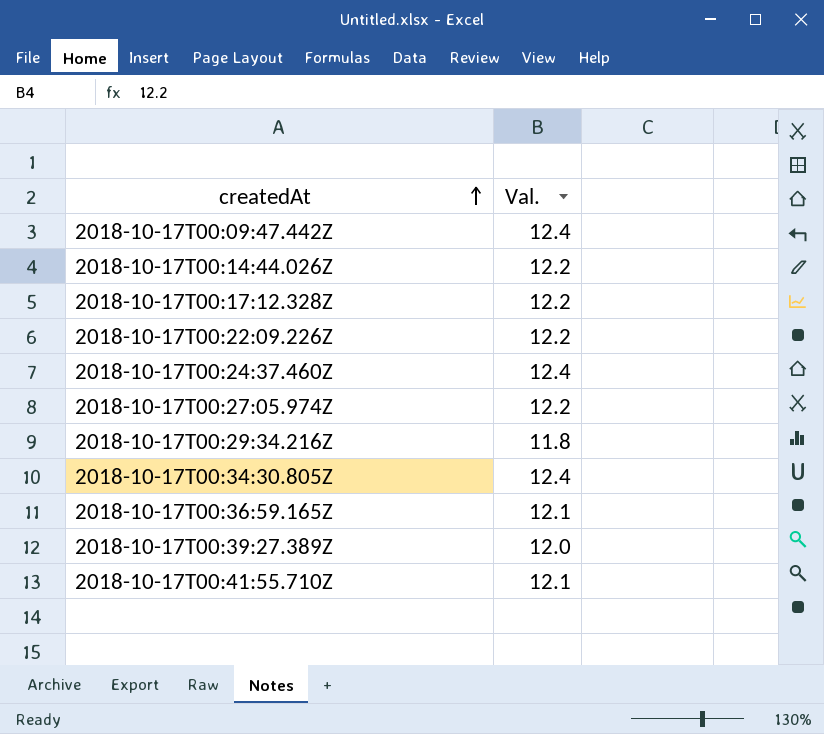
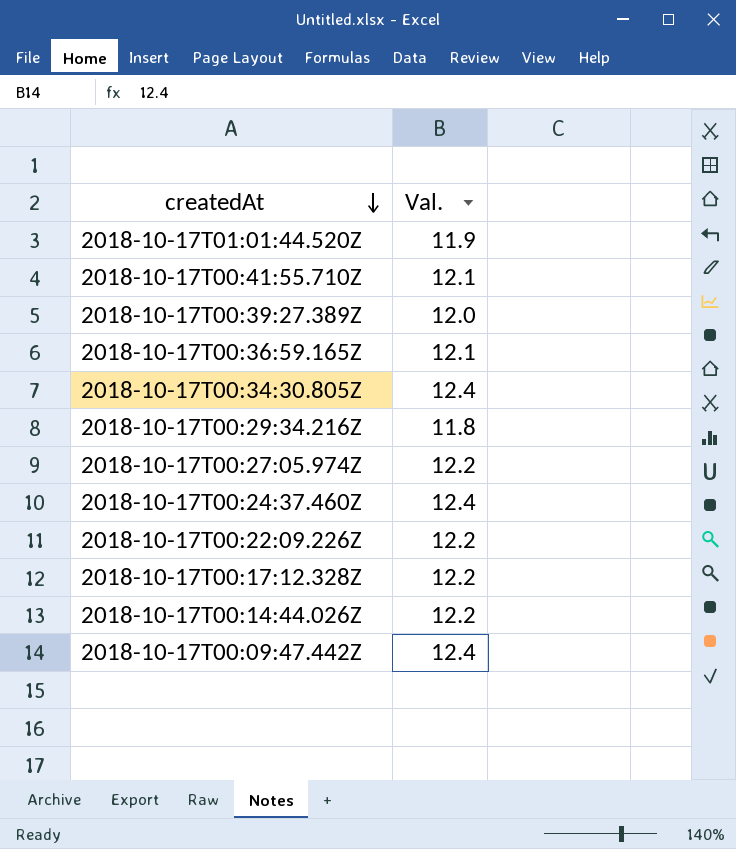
row order: createdAt ascending -> createdAt descending
row 2018-10-17T01:01:44.520Z: none -> 11.9

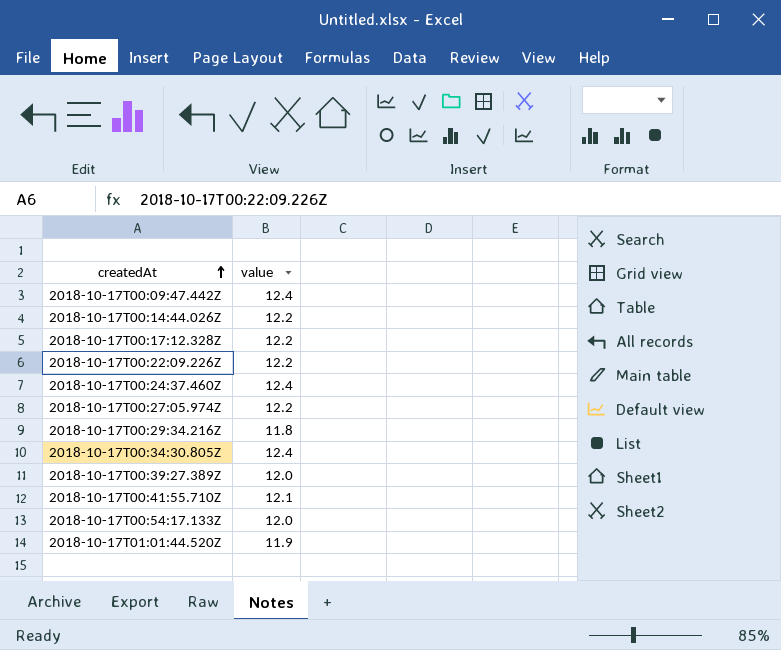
row order: createdAt descending -> createdAt ascending
column name: Val. -> value
row 2018-10-17T00:36:59.165Z: 12.1 -> none
row 2018-10-17T00:54:17.133Z: none -> 12.0

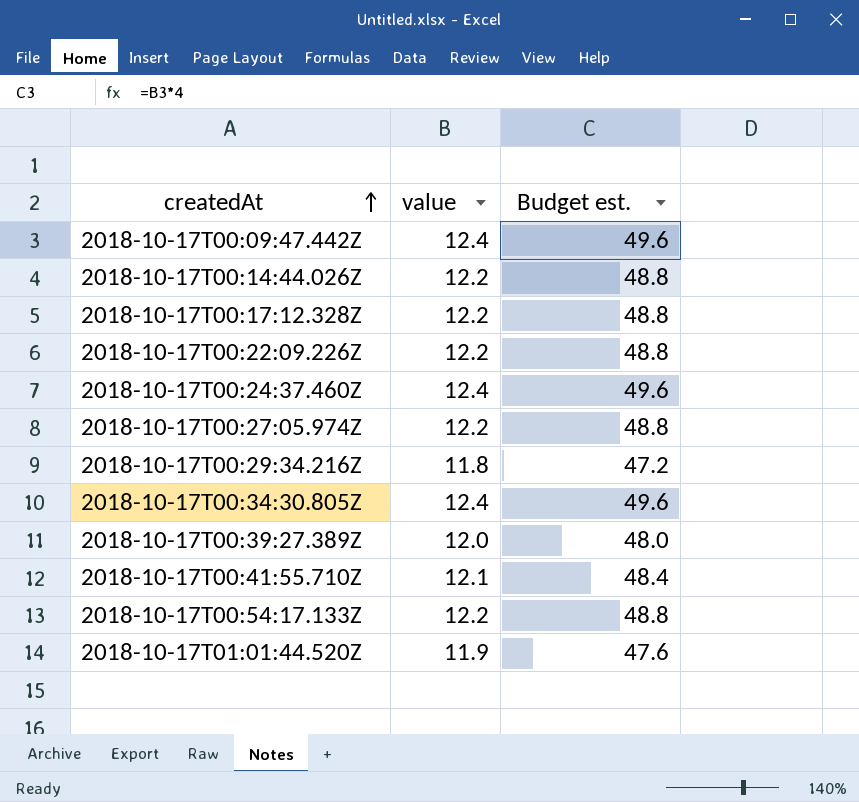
column Budget est. | formula: none -> [value] * 4
2018-10-17T00:54:17.133Z | value: 12.0 -> 12.2

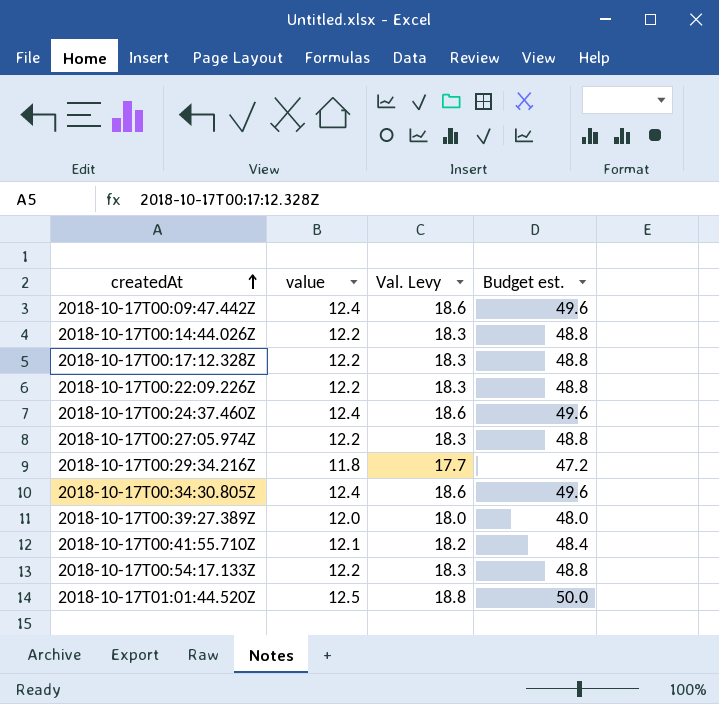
column Val. Levy | formula: none -> [value] * 1.5
2018-10-17T01:01:44.520Z | value: 11.9 -> 12.5
2018-10-17T01:01:44.520Z | Budget est.: 47.6 -> 50.0

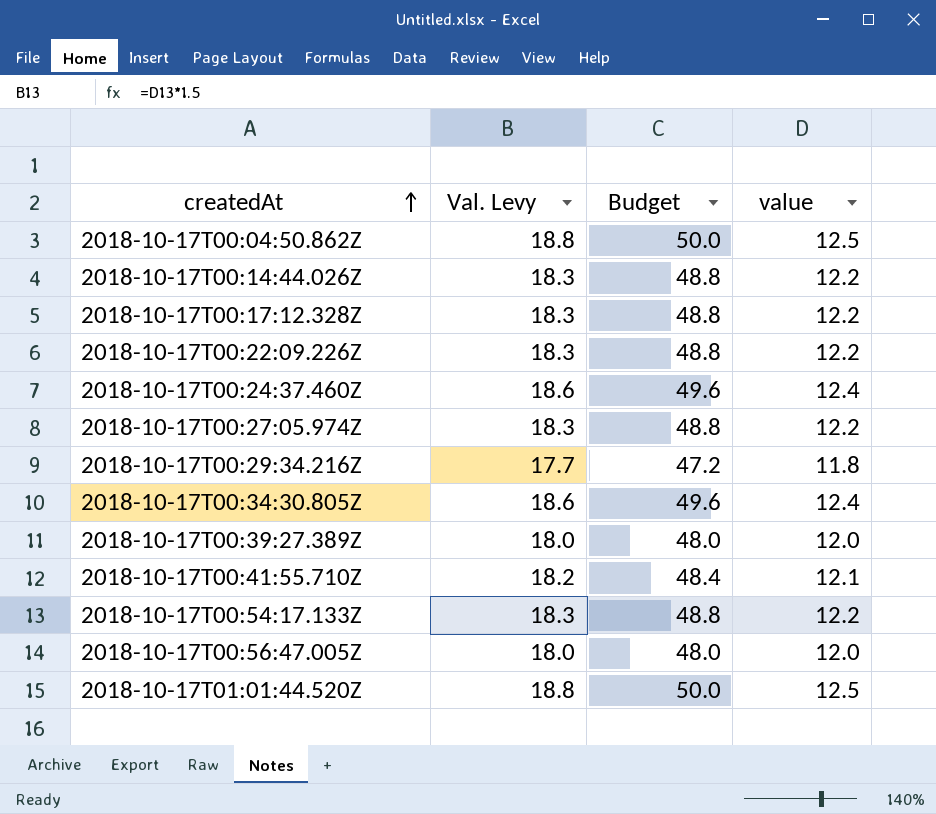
column name: Budget est. -> Budget
column value | position: 2 -> 4
row 2018-10-17T00:09:47.442Z: 12.4 | 18.6 | 49.6 -> none
row 2018-10-17T00:04:50.862Z: none -> 18.8 | 50.0 | 12.5
row 2018-10-17T00:56:47.005Z: none -> 18.0 | 48.0 | 12.0

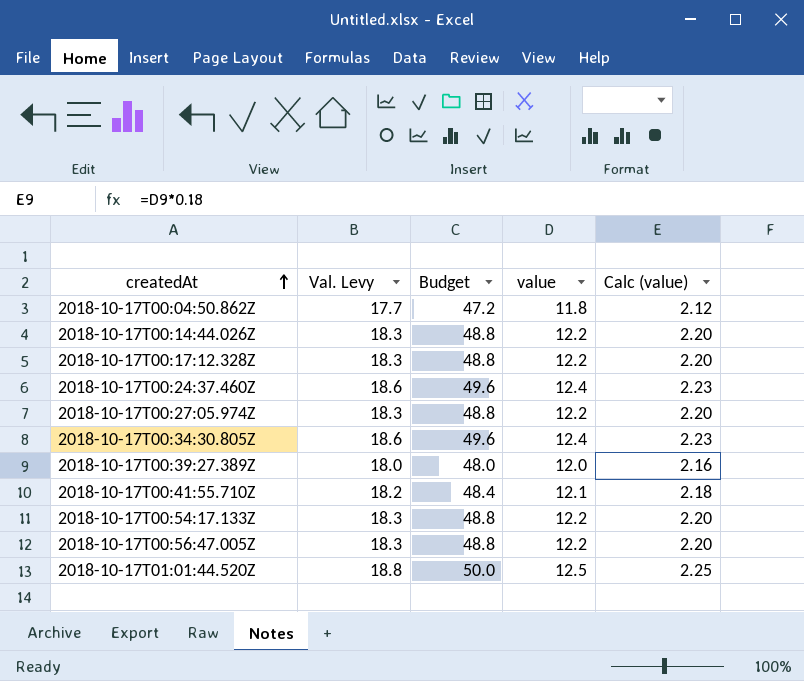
column Calc (value) | formula: none -> [value] * 0.18
row 2018-10-17T00:22:09.226Z: 18.3 | 48.8 | 12.2 -> none
row 2018-10-17T00:29:34.216Z: 17.7 | 47.2 | 11.8 -> none
2018-10-17T00:04:50.862Z | Val. Levy: 18.8 -> 17.7
2018-10-17T00:04:50.862Z | Budget: 50.0 -> 47.2
2018-10-17T00:04:50.862Z | value: 12.5 -> 11.8
2018-10-17T00:56:47.005Z | Val. Levy: 18.0 -> 18.3
2018-10-17T00:56:47.005Z | Budget: 48.0 -> 48.8
2018-10-17T00:56:47.005Z | value: 12.0 -> 12.2

